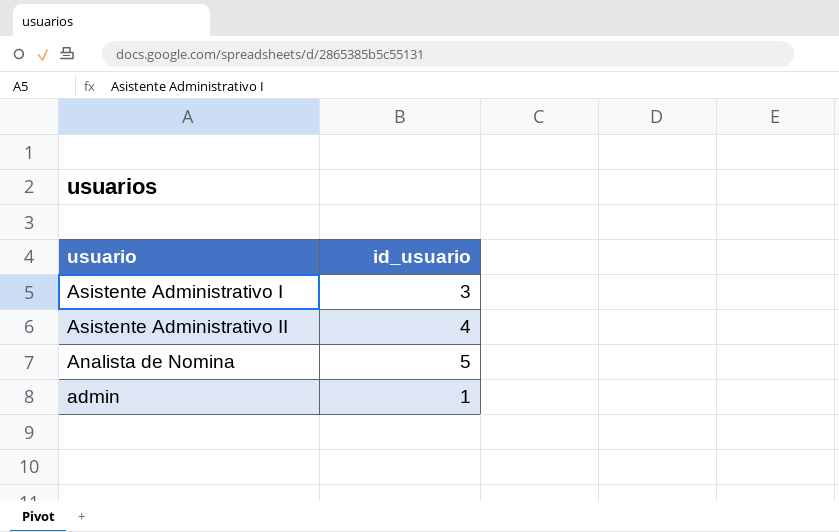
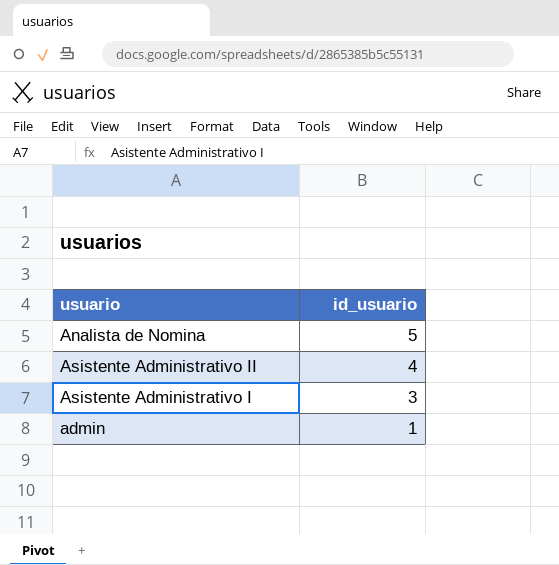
row order: none -> id_usuario descending

